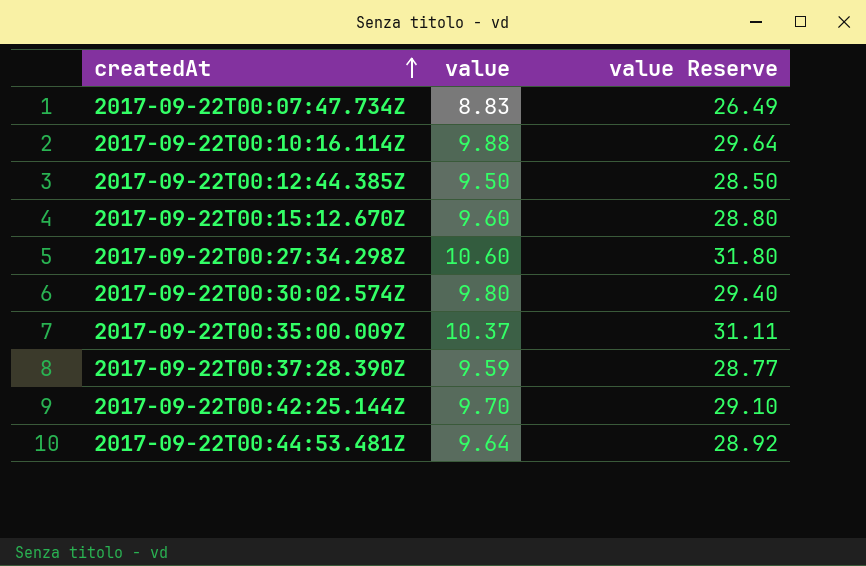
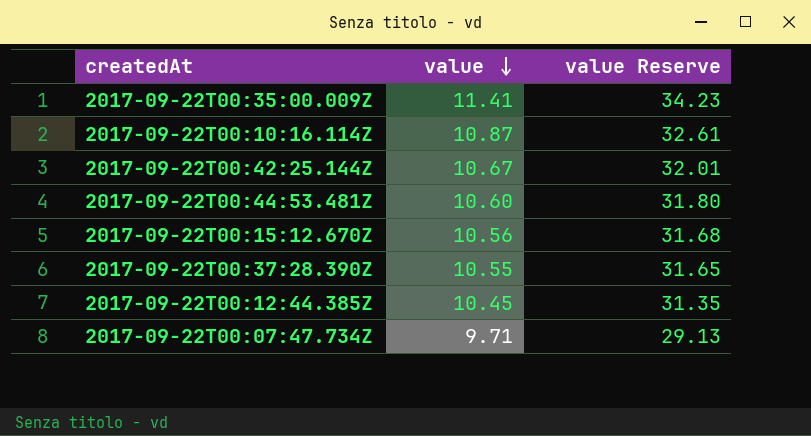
row order: createdAt ascending -> value descending
row 2017-09-22T00:27:34.298Z: 10.60 | 31.80 -> none
row 2017-09-22T00:30:02.574Z: 9.80 | 29.40 -> none
2017-09-22T00:35:00.009Z | value: 10.37 -> 11.41
2017-09-22T00:35:00.009Z | value Reserve: 31.11 -> 34.23
2017-09-22T00:10:16.114Z | value: 9.88 -> 10.87
2017-09-22T00:10:16.114Z | value Reserve: 29.64 -> 32.61
2017-09-22T00:42:25.144Z | value: 9.70 -> 10.67
2017-09-22T00:42:25.144Z | value Reserve: 29.10 -> 32.01
2017-09-22T00:44:53.481Z | value: 9.64 -> 10.60
2017-09-22T00:44:53.481Z | value Reserve: 28.92 -> 31.80
2017-09-22T00:15:12.670Z | value: 9.60 -> 10.56
2017-09-22T00:15:12.670Z | value Reserve: 28.80 -> 31.68
2017-09-22T00:37:28.390Z | value: 9.59 -> 10.55
2017-09-22T00:37:28.390Z | value Reserve: 28.77 -> 31.65
2017-09-22T00:12:44.385Z | value: 9.50 -> 10.45
2017-09-22T00:12:44.385Z | value Reserve: 28.50 -> 31.35
2017-09-22T00:07:47.734Z | value: 8.83 -> 9.71
2017-09-22T00:07:47.734Z | value Reserve: 26.49 -> 29.13

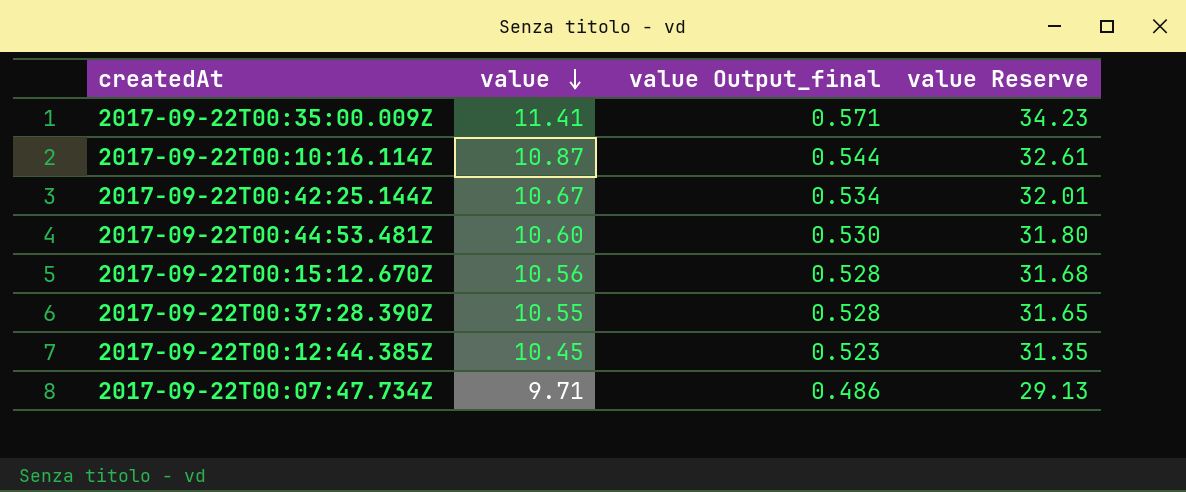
column value Output_final | formula: none -> [value] * 0.05

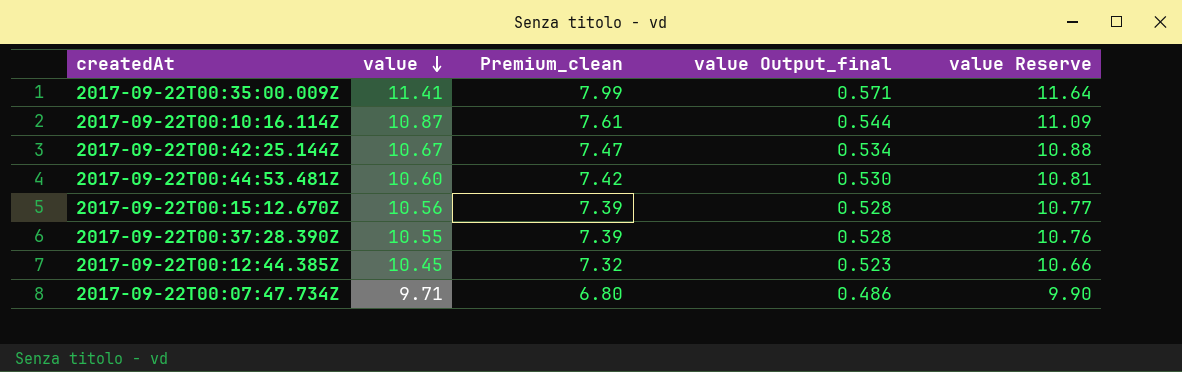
column Premium_clean | formula: none -> [value] * 0.7
column value Reserve | formula: [value] * 3 -> [value] * 1.02

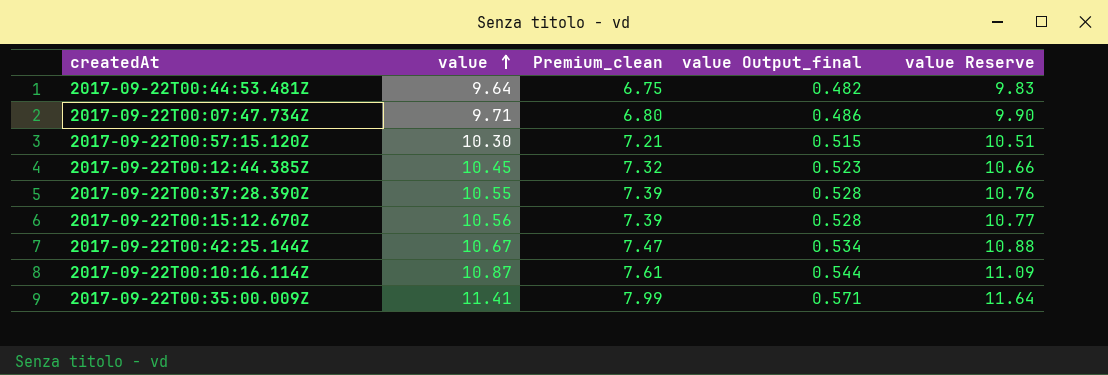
row order: value descending -> value ascending
2017-09-22T00:44:53.481Z | value: 10.60 -> 9.64
2017-09-22T00:44:53.481Z | Premium_clean: 7.42 -> 6.75
2017-09-22T00:44:53.481Z | value Output_final: 0.530 -> 0.482
2017-09-22T00:44:53.481Z | value Reserve: 10.81 -> 9.83
row 2017-09-22T00:57:15.120Z: none -> 10.30 | 7.21 | 0.515 | 10.51

